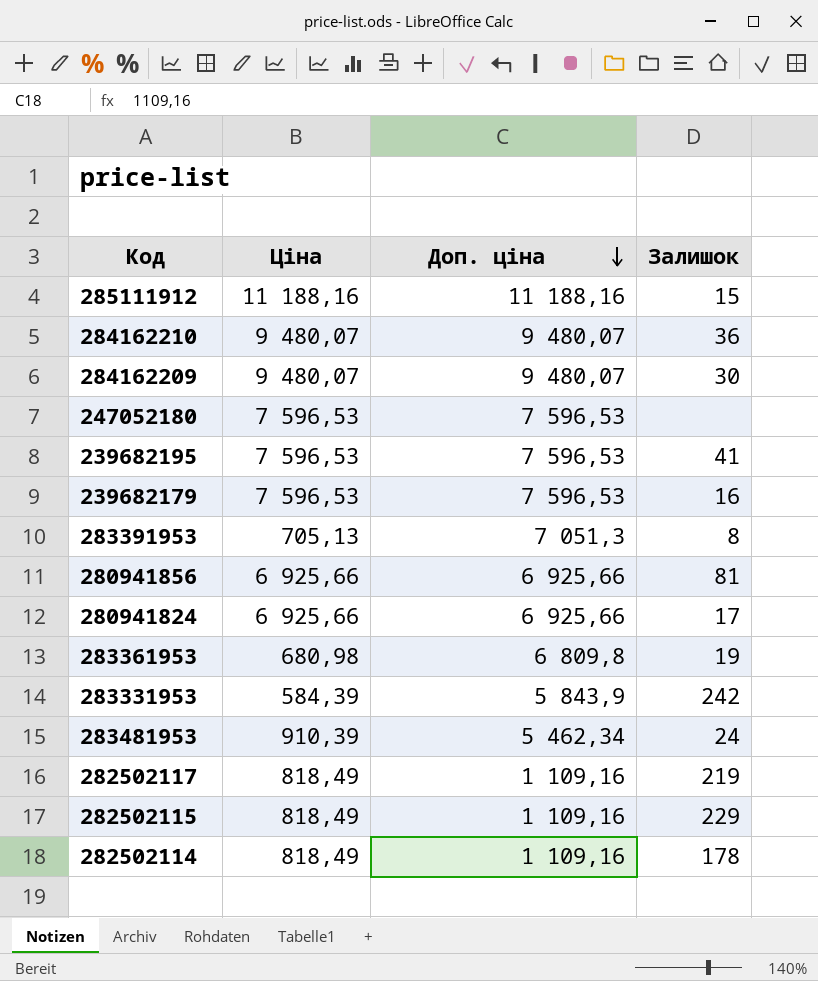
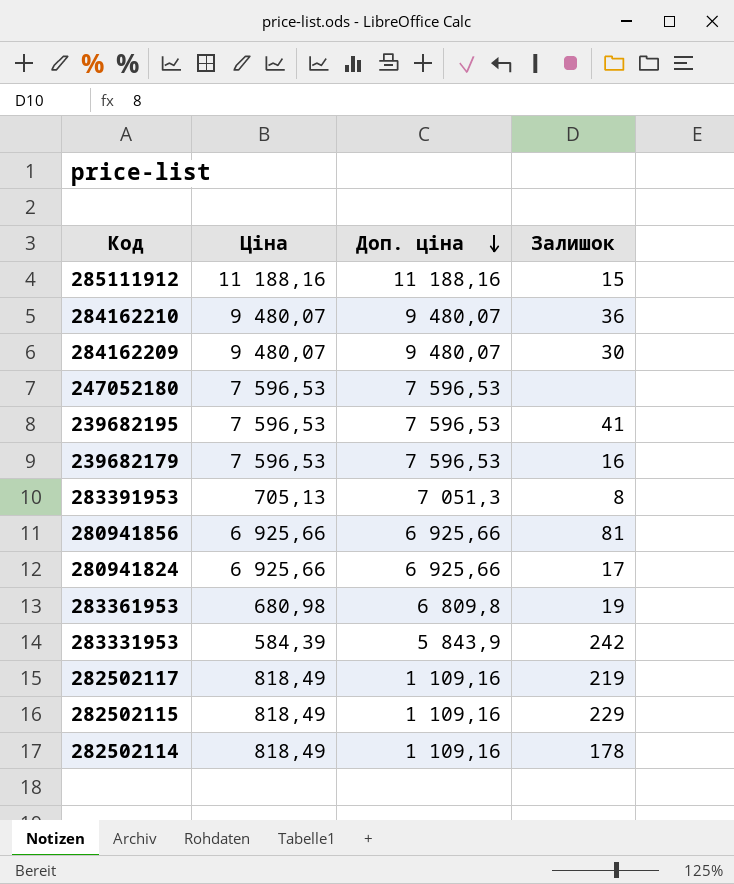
row 283481953: 910,39 | 5 462,34 | 24 -> none

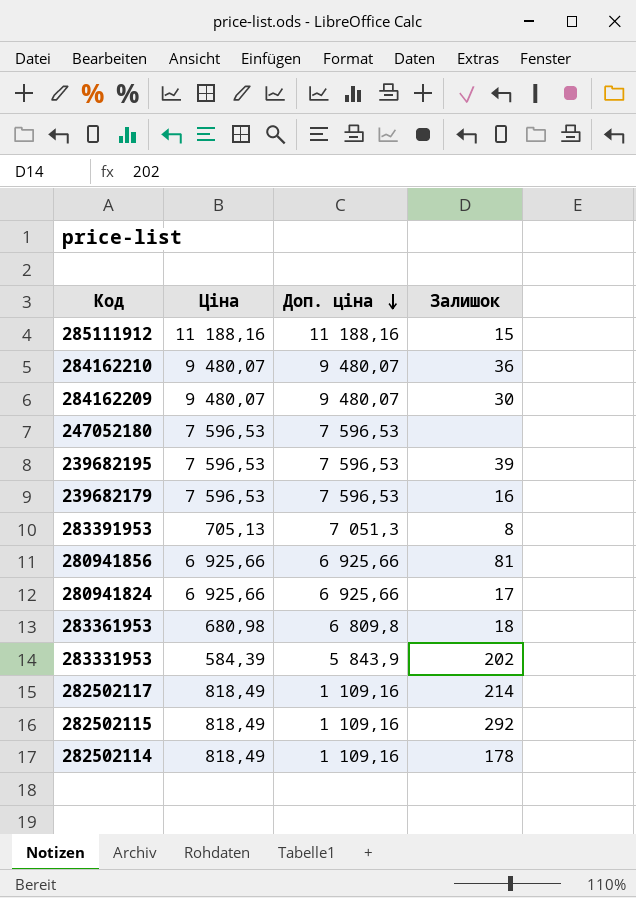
239682195 | Залишок: 41 -> 39
283361953 | Залишок: 19 -> 18
283331953 | Залишок: 242 -> 202
282502117 | Залишок: 219 -> 214
282502115 | Залишок: 229 -> 292

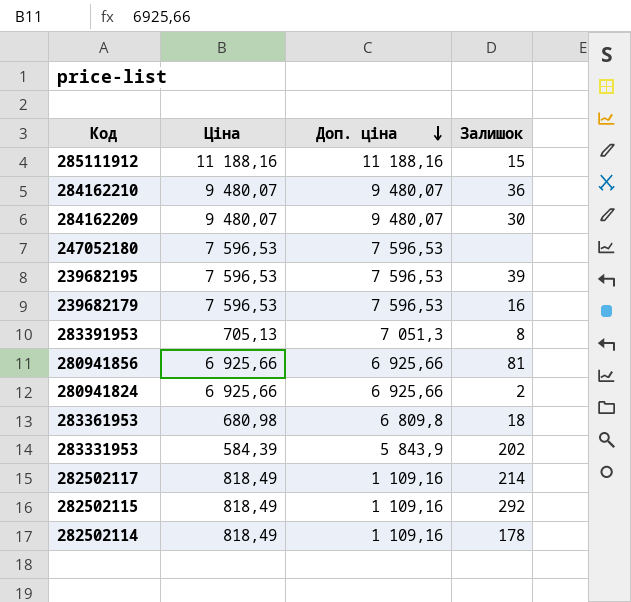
280941824 | Залишок: 17 -> 2

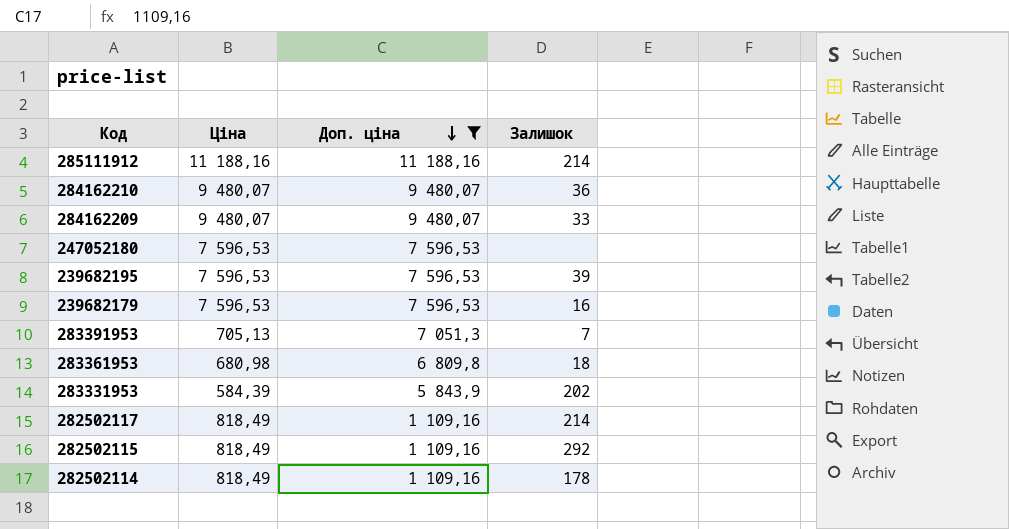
filter: none -> Доп. ціна != 6 925,66
285111912 | Залишок: 15 -> 214
284162209 | Залишок: 30 -> 33
283391953 | Залишок: 8 -> 7

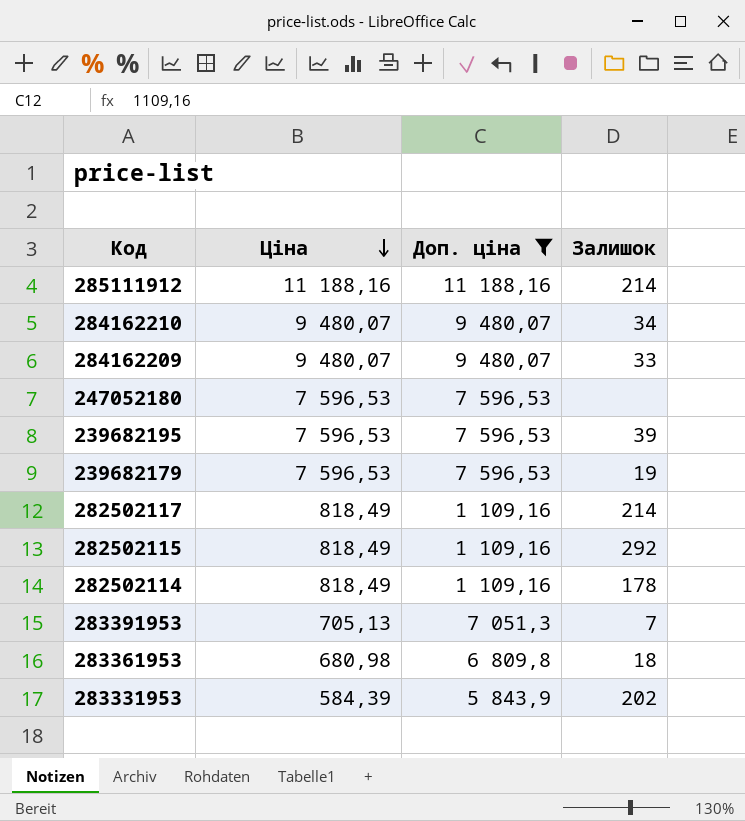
row order: Доп. ціна descending -> Ціна descending
284162210 | Залишок: 36 -> 34
239682179 | Залишок: 16 -> 19

